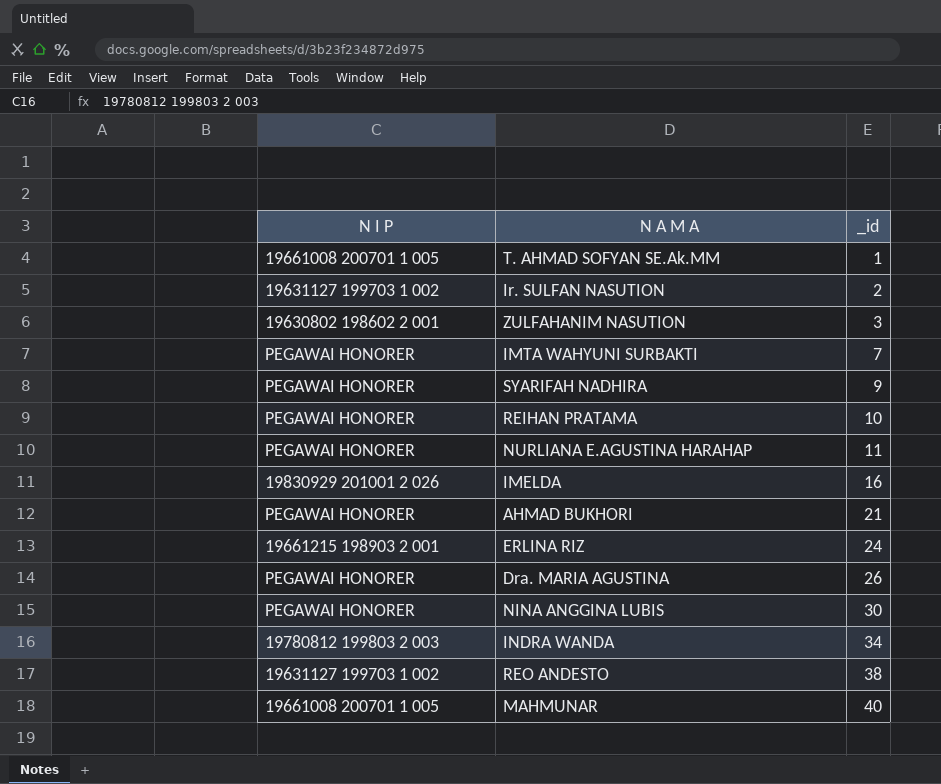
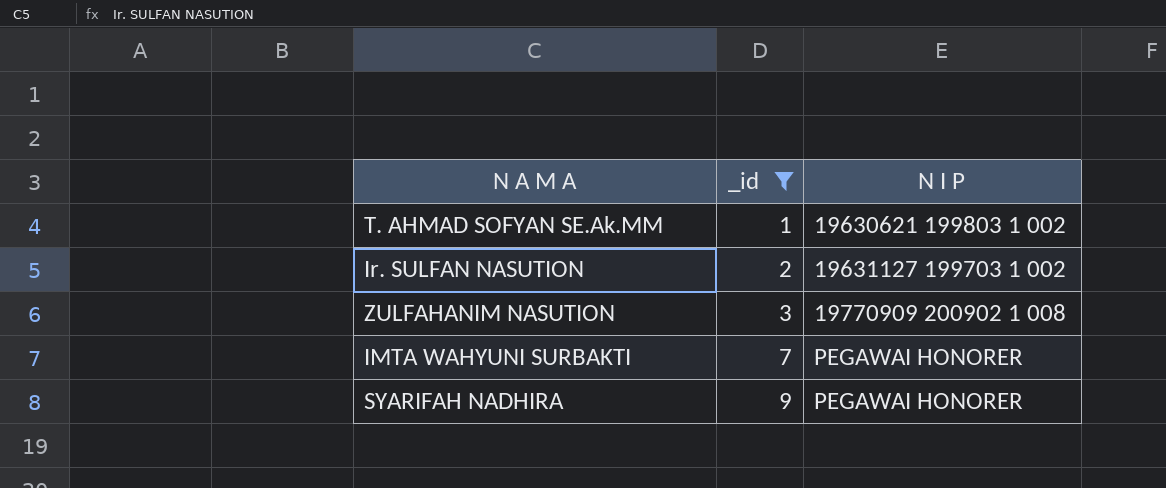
filter: none -> _id <= 9
column N I P | position: 1 -> 3
T. AHMAD SOFYAN SE.Ak.MM | N I P: 19661008 200701 1 005 -> 19630621 199803 1 002
ZULFAHANIM NASUTION | N I P: 19630802 198602 2 001 -> 19770909 200902 1 008

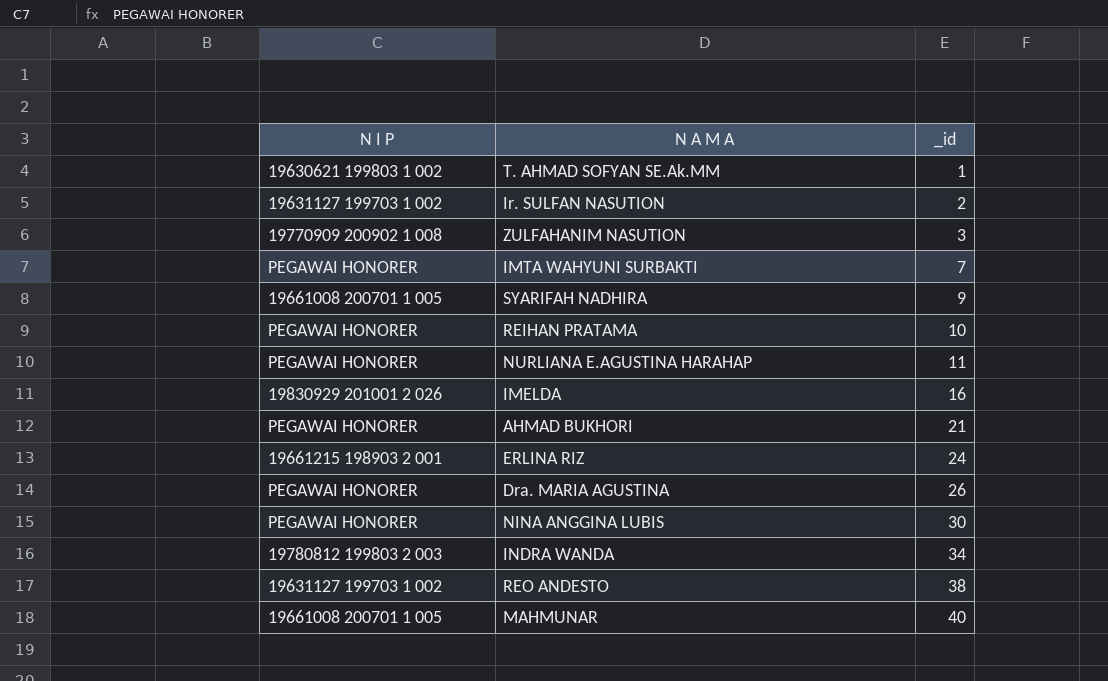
filter: _id <= 9 -> none
column N I P | position: 3 -> 1
SYARIFAH NADHIRA | N I P: PEGAWAI HONORER -> 19661008 200701 1 005

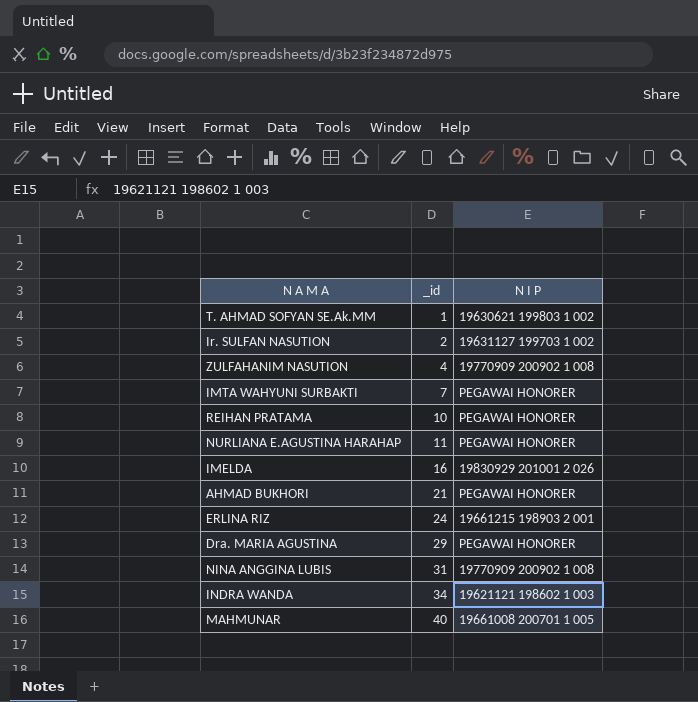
column N I P | position: 1 -> 3
row SYARIFAH NADHIRA: 19661008 200701 1 005 | 9 -> none
row REO ANDESTO: 19631127 199703 1 002 | 38 -> none
ZULFAHANIM NASUTION | _id: 3 -> 4
Dra. MARIA AGUSTINA | _id: 26 -> 29
NINA ANGGINA LUBIS | _id: 30 -> 31
NINA ANGGINA LUBIS | N I P: PEGAWAI HONORER -> 19770909 200902 1 008
INDRA WANDA | N I P: 19780812 199803 2 003 -> 19621121 198602 1 003

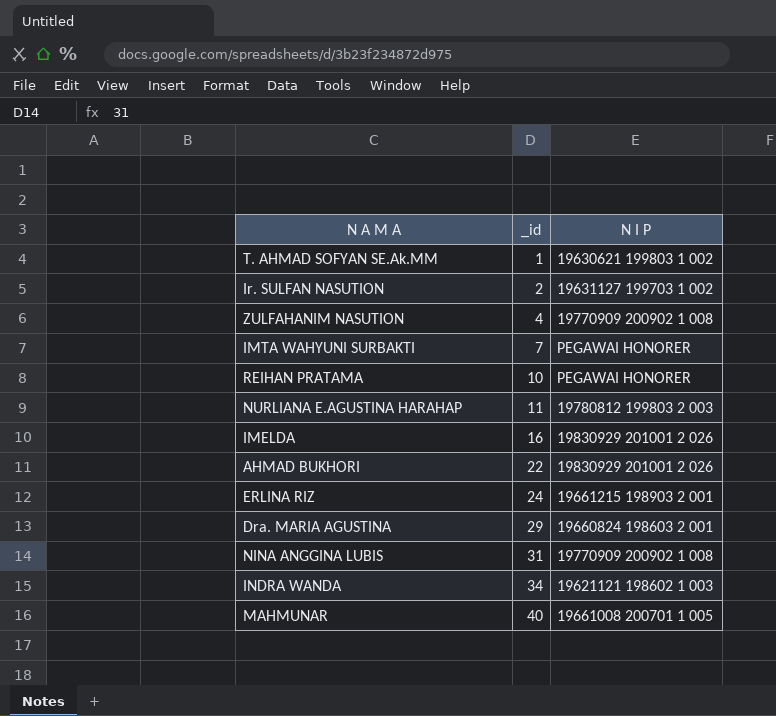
NURLIANA E.AGUSTINA HARAHAP | N I P: PEGAWAI HONORER -> 19780812 199803 2 003
AHMAD BUKHORI | _id: 21 -> 22
AHMAD BUKHORI | N I P: PEGAWAI HONORER -> 19830929 201001 2 026
Dra. MARIA AGUSTINA | N I P: PEGAWAI HONORER -> 19660824 198603 2 001

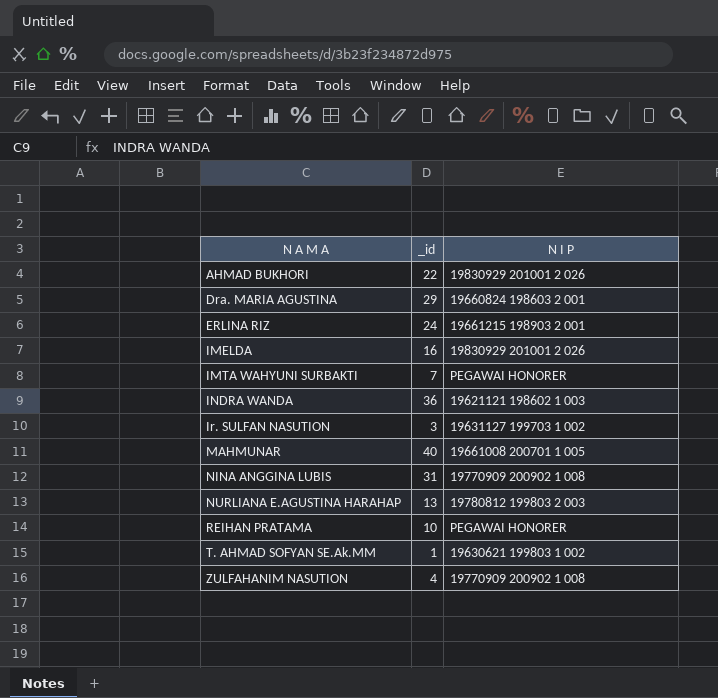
row order: _id ascending -> N A M A ascending
INDRA WANDA | _id: 34 -> 36
Ir. SULFAN NASUTION | _id: 2 -> 3
NURLIANA E.AGUSTINA HARAHAP | _id: 11 -> 13

